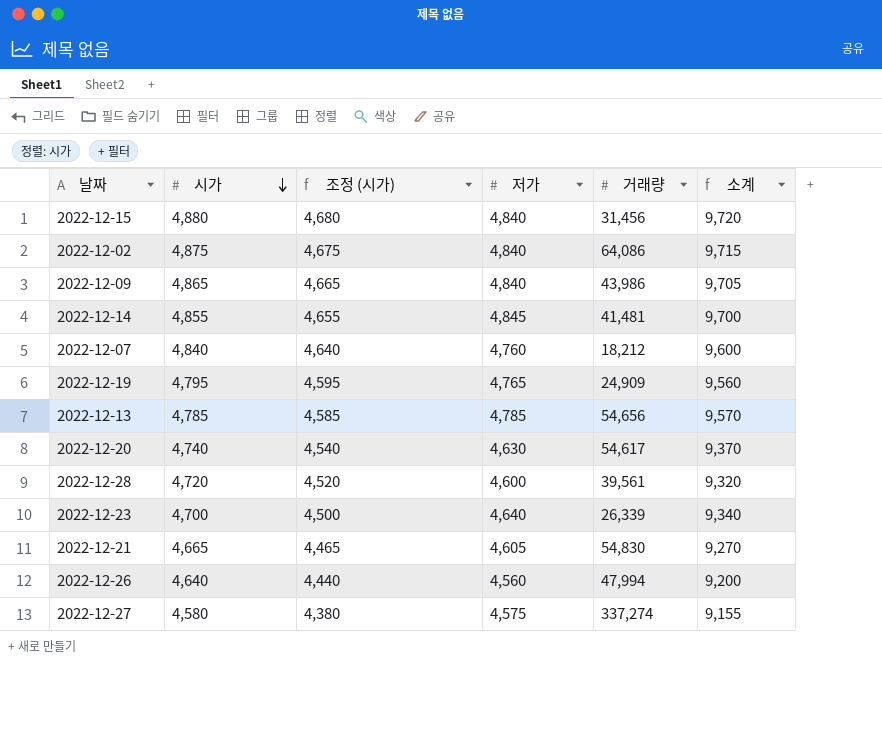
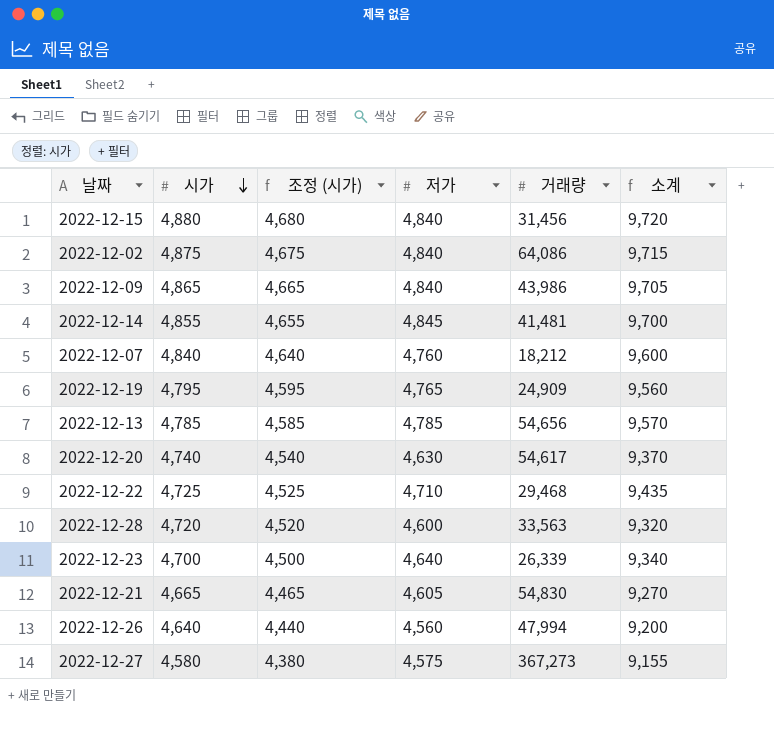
row 2022-12-22: none -> 4,725 | 4,525 | 4,710 | 29,468 | 9,435
2022-12-28 | 거래량: 39,561 -> 33,563
2022-12-27 | 거래량: 337,274 -> 367,273

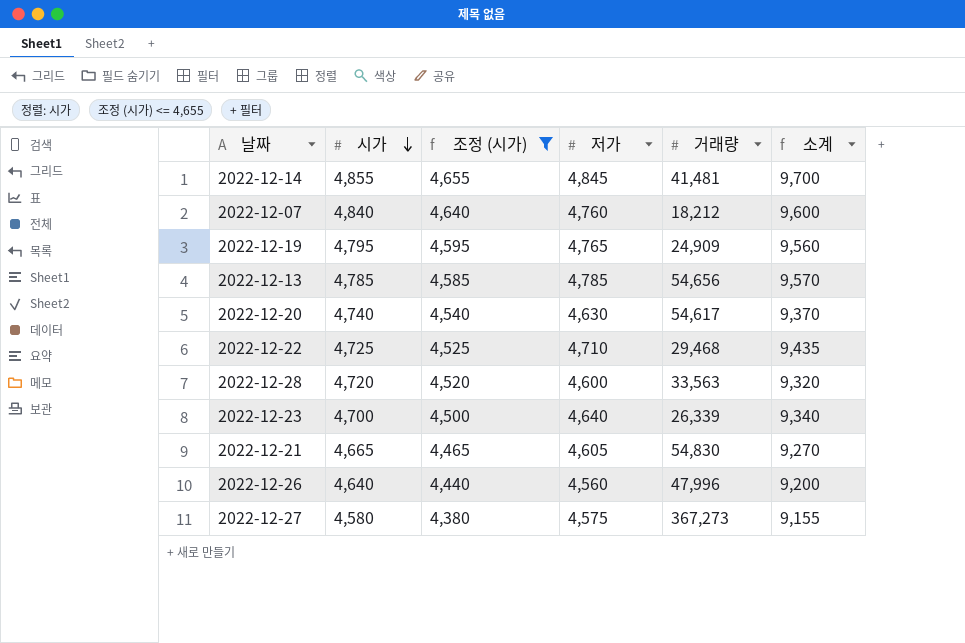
filter: none -> 조정 (시가) <= 4,655
2022-12-26 | 거래량: 47,994 -> 47,996

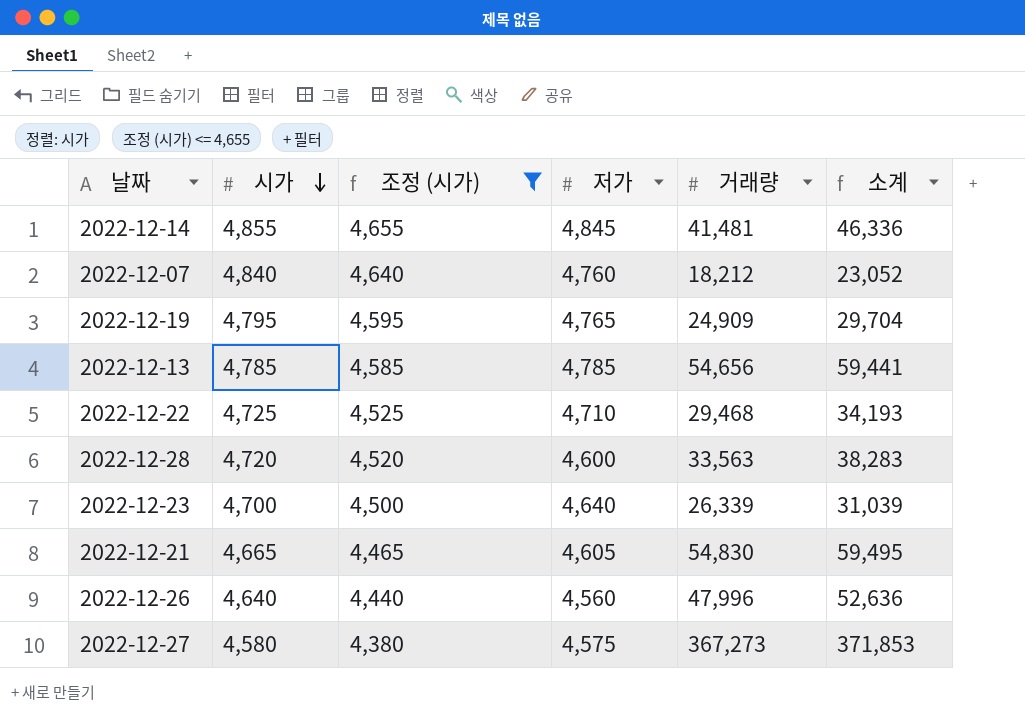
column 소계 | formula: [시가] + [저가] -> [시가] + [거래량]
row 2022-12-20: 4,740 | 4,540 | 4,630 | 54,617 | 9,370 -> none

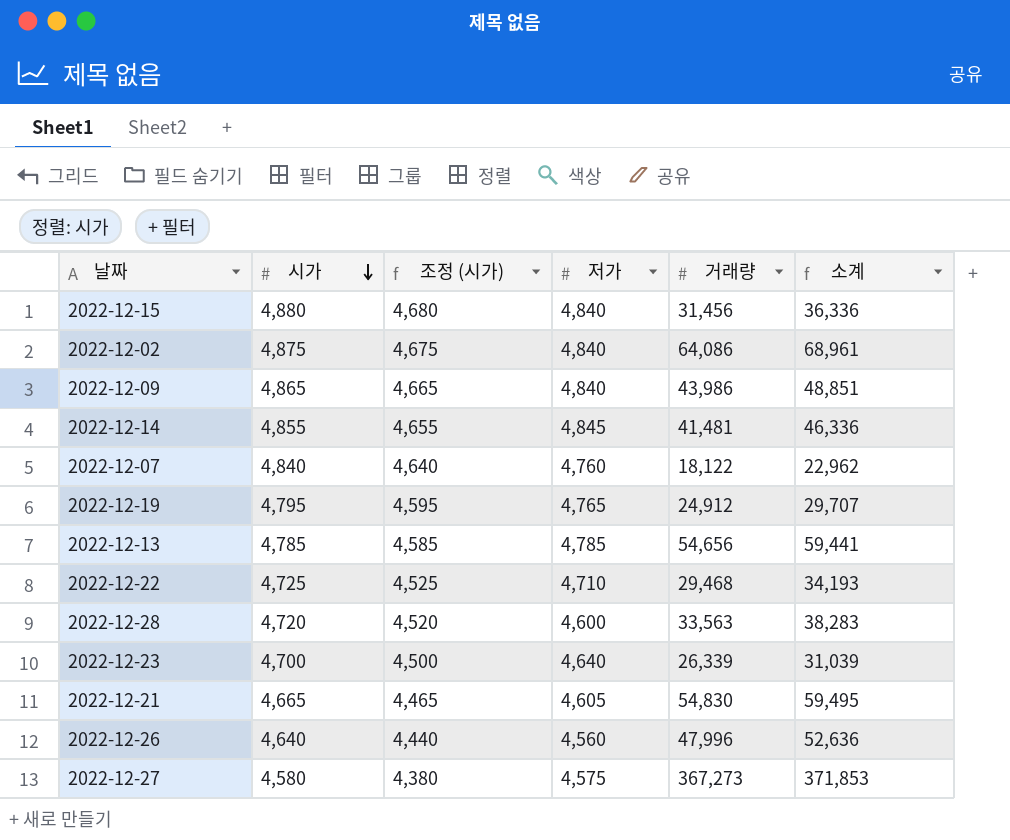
filter: 조정 (시가) <= 4,655 -> none
2022-12-07 | 거래량: 18,212 -> 18,122
2022-12-07 | 소계: 23,052 -> 22,962
2022-12-19 | 거래량: 24,909 -> 24,912
2022-12-19 | 소계: 29,704 -> 29,707

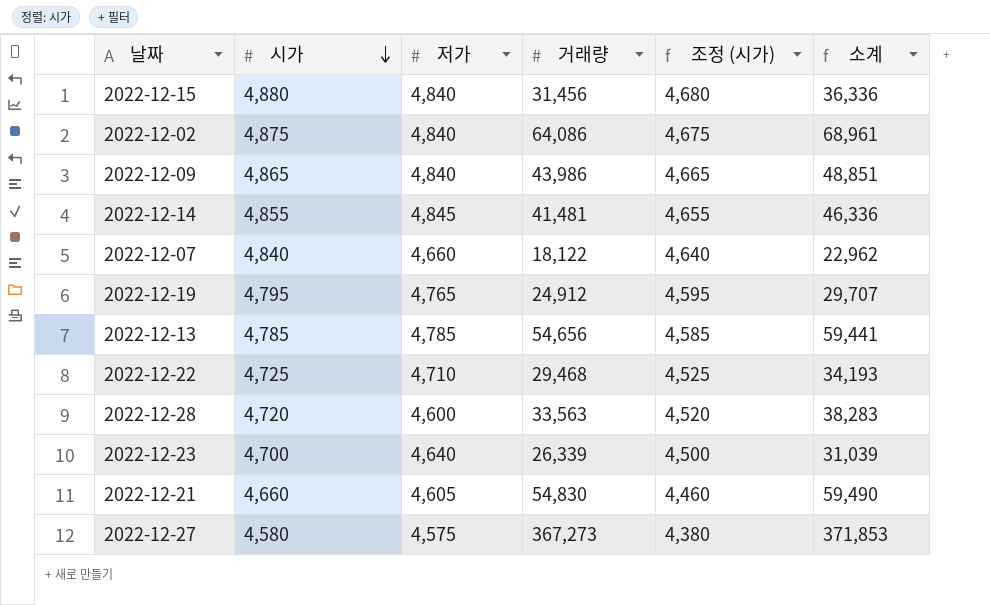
column 조정 (시가) | position: 3 -> 5
row 2022-12-26: 4,640 | 4,440 | 4,560 | 47,996 | 52,636 -> none
2022-12-07 | 저가: 4,760 -> 4,660
2022-12-21 | 시가: 4,665 -> 4,660
2022-12-21 | 조정 (시가): 4,465 -> 4,460
2022-12-21 | 소계: 59,495 -> 59,490

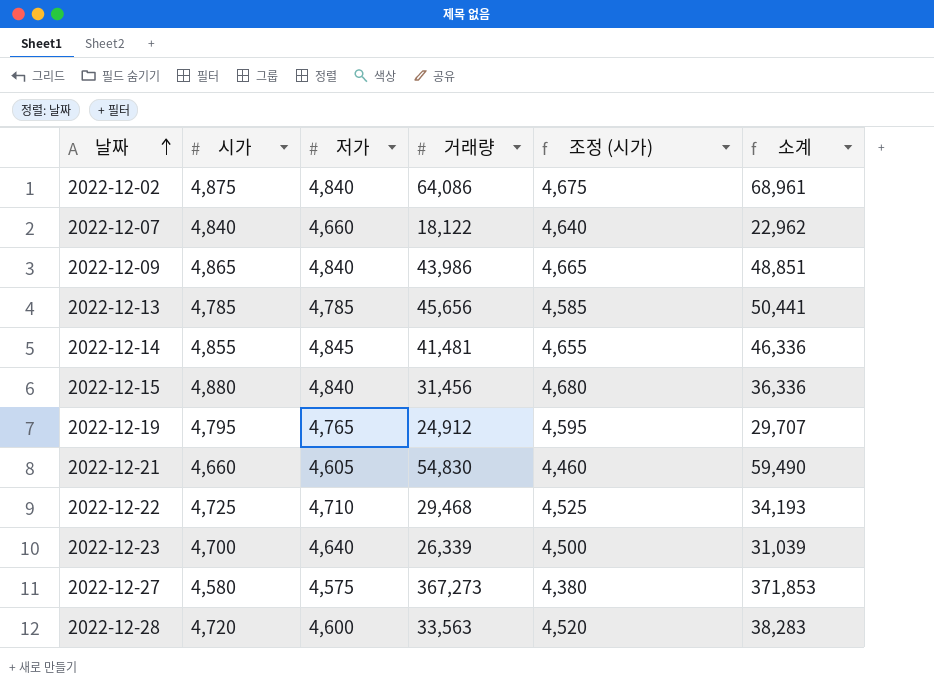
row order: 시가 descending -> 날짜 ascending
2022-12-13 | 거래량: 54,656 -> 45,656
2022-12-13 | 소계: 59,441 -> 50,441

